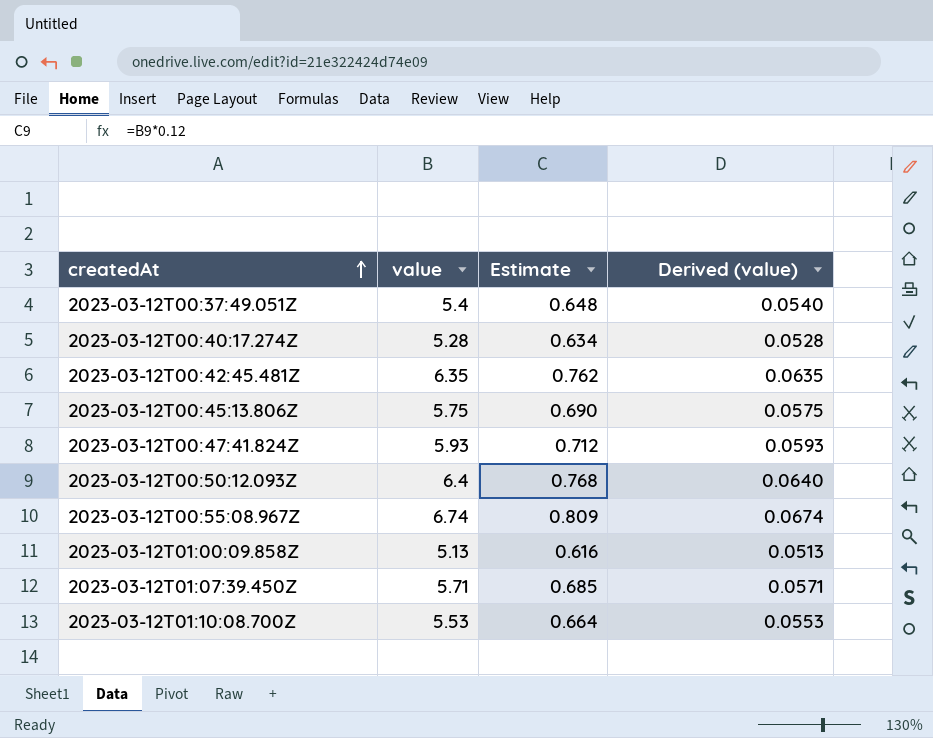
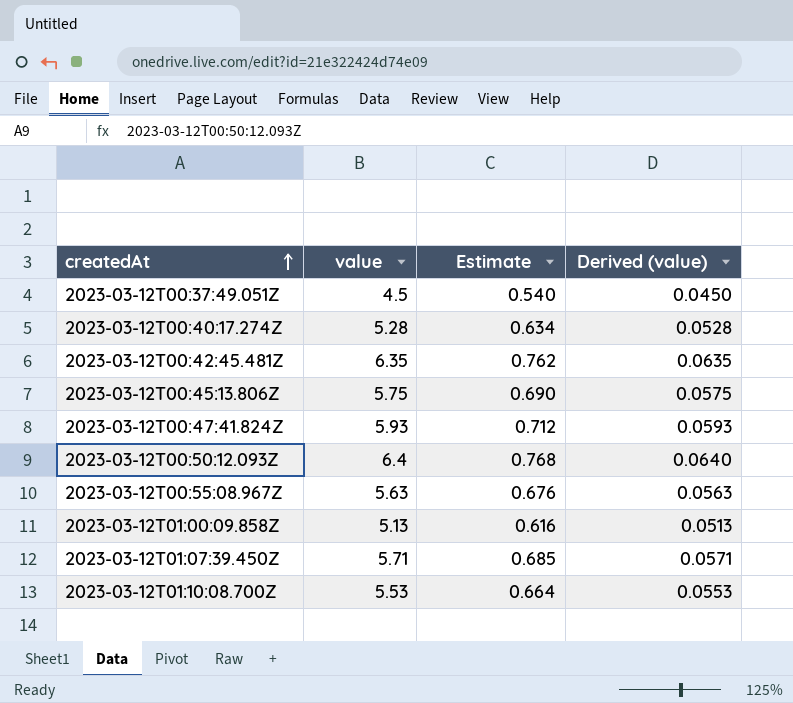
2023-03-12T00:37:49.051Z | value: 5.4 -> 4.5
2023-03-12T00:37:49.051Z | Estimate: 0.648 -> 0.540
2023-03-12T00:37:49.051Z | Derived (value): 0.0540 -> 0.0450
2023-03-12T00:55:08.967Z | value: 6.74 -> 5.63
2023-03-12T00:55:08.967Z | Estimate: 0.809 -> 0.676
2023-03-12T00:55:08.967Z | Derived (value): 0.0674 -> 0.0563

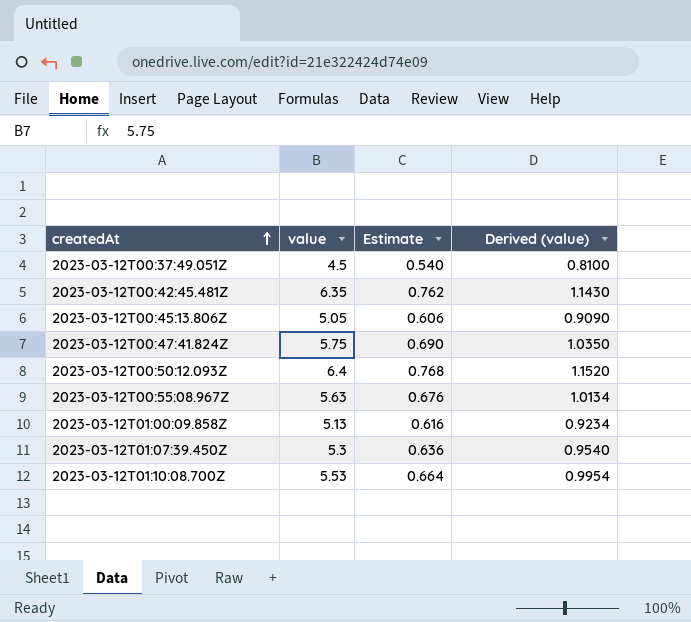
column Derived (value) | formula: [value] * 0.01 -> [value] * 0.18
row 2023-03-12T00:40:17.274Z: 5.28 | 0.634 | 0.0528 -> none
2023-03-12T00:45:13.806Z | value: 5.75 -> 5.05
2023-03-12T00:45:13.806Z | Estimate: 0.690 -> 0.606
2023-03-12T00:47:41.824Z | value: 5.93 -> 5.75
2023-03-12T00:47:41.824Z | Estimate: 0.712 -> 0.690
2023-03-12T01:07:39.450Z | value: 5.71 -> 5.3
2023-03-12T01:07:39.450Z | Estimate: 0.685 -> 0.636

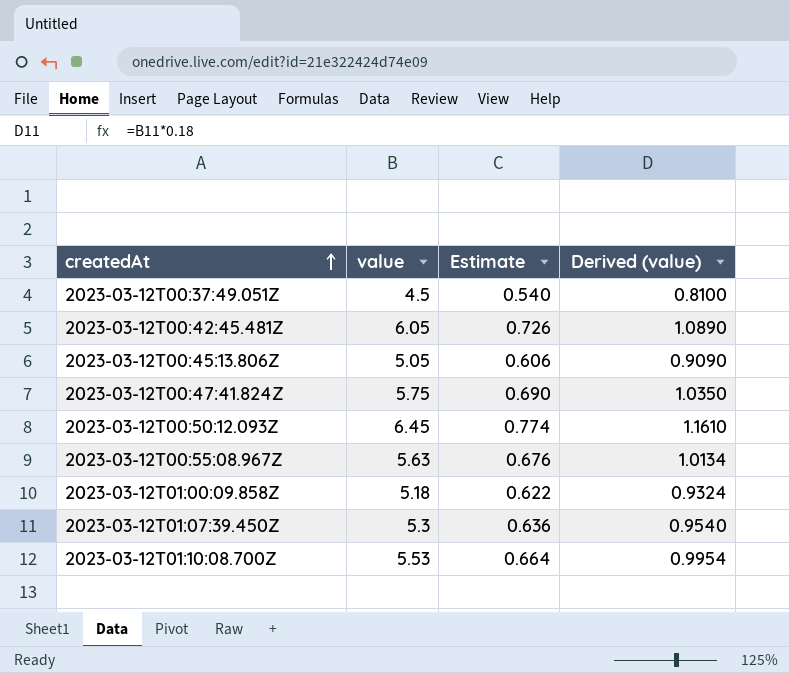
2023-03-12T00:42:45.481Z | value: 6.35 -> 6.05
2023-03-12T00:42:45.481Z | Estimate: 0.762 -> 0.726
2023-03-12T00:42:45.481Z | Derived (value): 1.1430 -> 1.0890
2023-03-12T00:50:12.093Z | value: 6.4 -> 6.45
2023-03-12T00:50:12.093Z | Estimate: 0.768 -> 0.774
2023-03-12T00:50:12.093Z | Derived (value): 1.1520 -> 1.1610
2023-03-12T01:00:09.858Z | value: 5.13 -> 5.18
2023-03-12T01:00:09.858Z | Estimate: 0.616 -> 0.622
2023-03-12T01:00:09.858Z | Derived (value): 0.9234 -> 0.9324

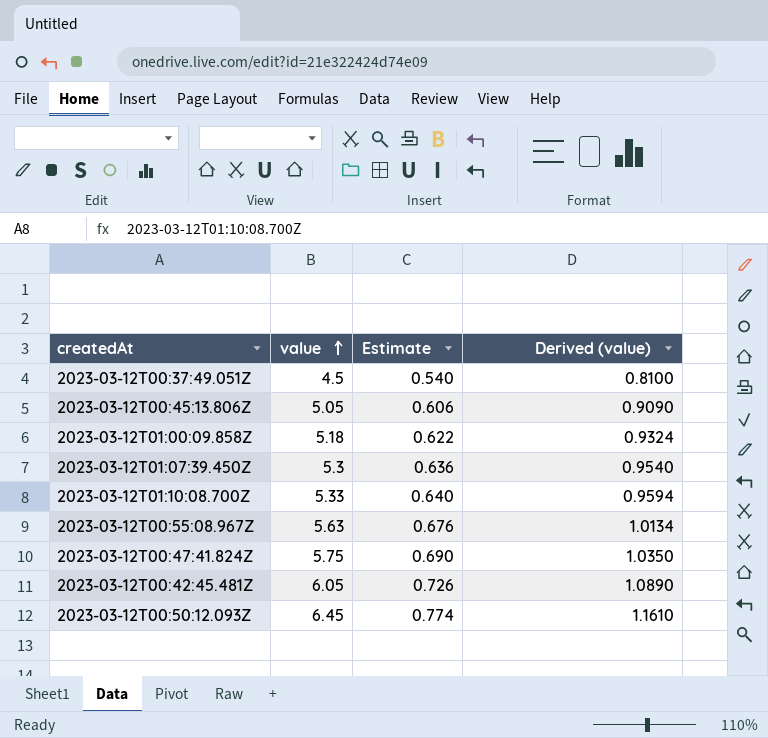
row order: createdAt ascending -> value ascending
2023-03-12T01:10:08.700Z | value: 5.53 -> 5.33
2023-03-12T01:10:08.700Z | Estimate: 0.664 -> 0.640
2023-03-12T01:10:08.700Z | Derived (value): 0.9954 -> 0.9594

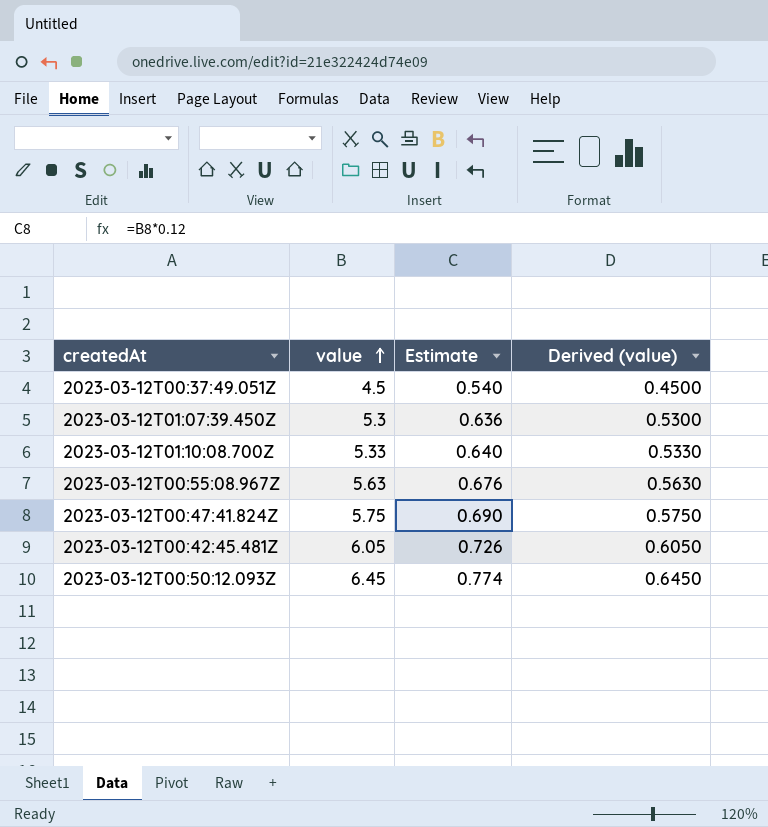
column Derived (value) | formula: [value] * 0.18 -> [value] * 0.1
row 2023-03-12T00:45:13.806Z: 5.05 | 0.606 | 0.9090 -> none
row 2023-03-12T01:00:09.858Z: 5.18 | 0.622 | 0.9324 -> none

